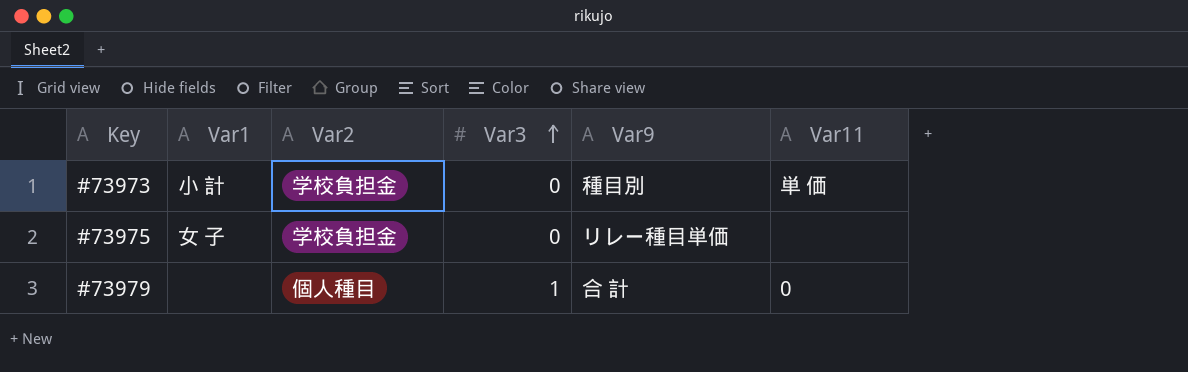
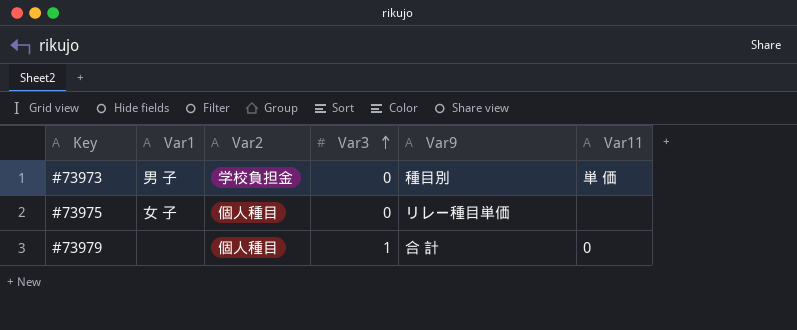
#73973 | Var1: 小 計 -> 男 子
#73975 | Var2: 学校負担金 -> 個人種目

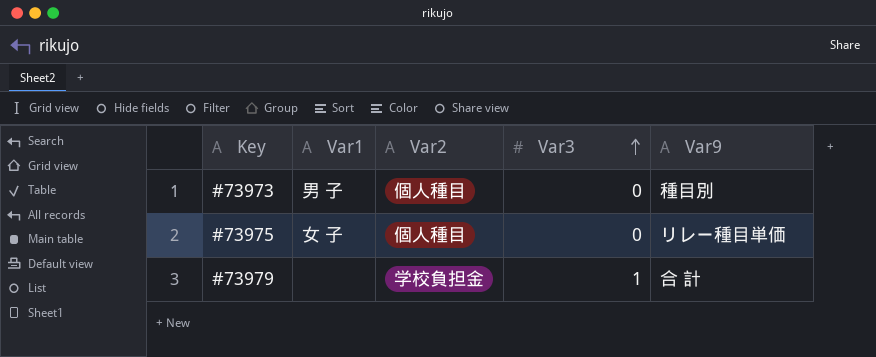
column Var11 | position: 6 -> none
#73973 | Var2: 学校負担金 -> 個人種目
#73979 | Var2: 個人種目 -> 学校負担金

